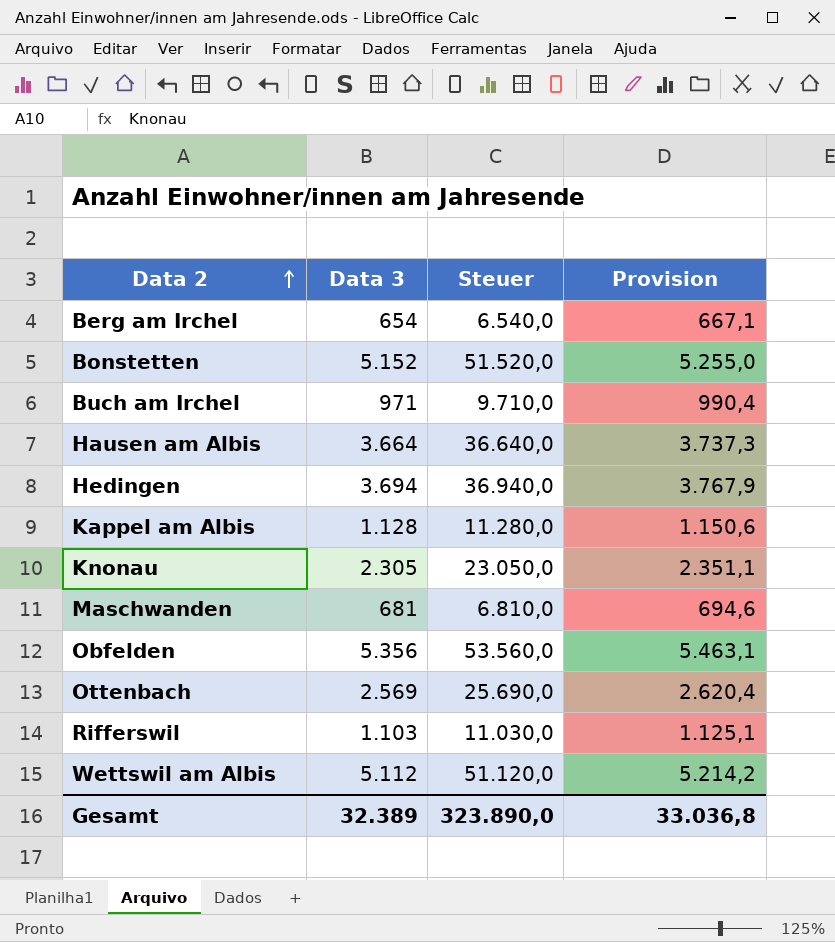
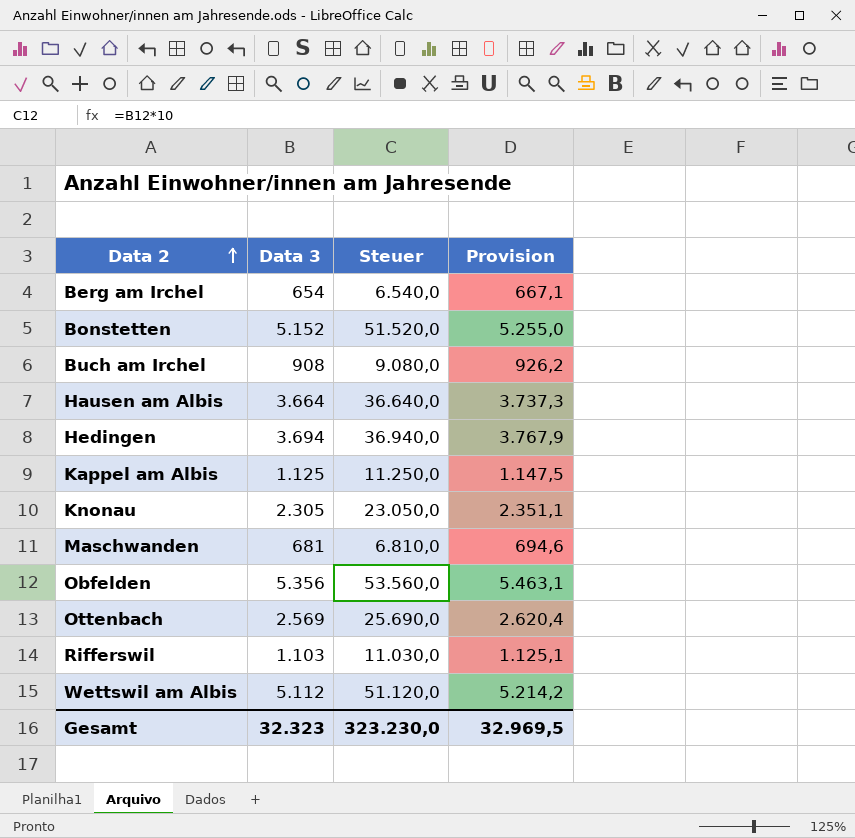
Buch am Irchel | Data 3: 971 -> 908
Buch am Irchel | Steuer: 9.710,0 -> 9.080,0
Buch am Irchel | Provision: 990,4 -> 926,2
Kappel am Albis | Data 3: 1.128 -> 1.125
Kappel am Albis | Steuer: 11.280,0 -> 11.250,0
Kappel am Albis | Provision: 1.150,6 -> 1.147,5
Gesamt | Data 3: 32.389 -> 32.323
Gesamt | Steuer: 323.890,0 -> 323.230,0
Gesamt | Provision: 33.036,8 -> 32.969,5

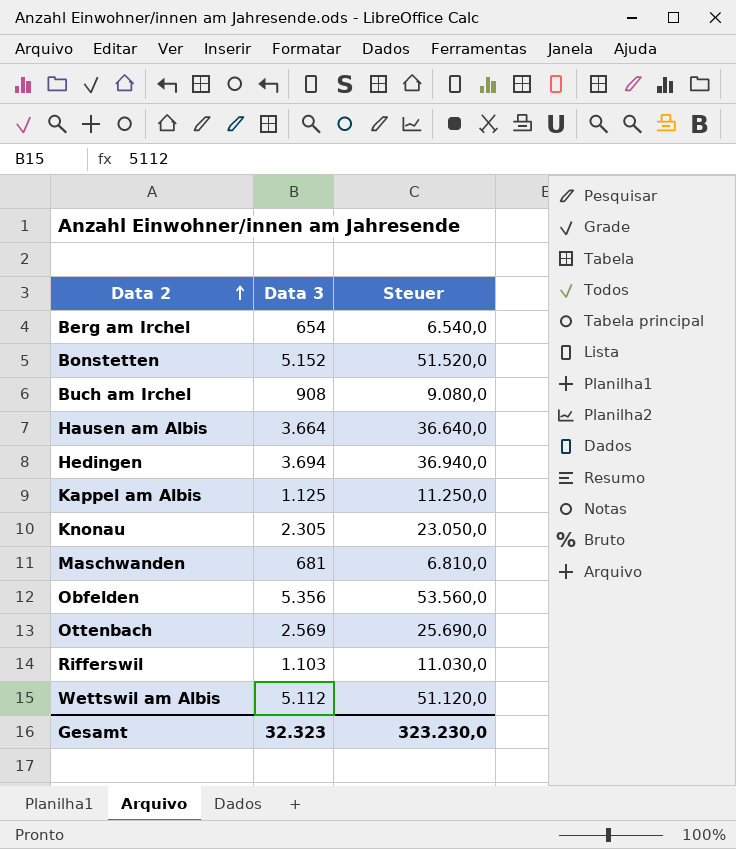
column Provision | formula: [Data 3] * 1,02 -> none

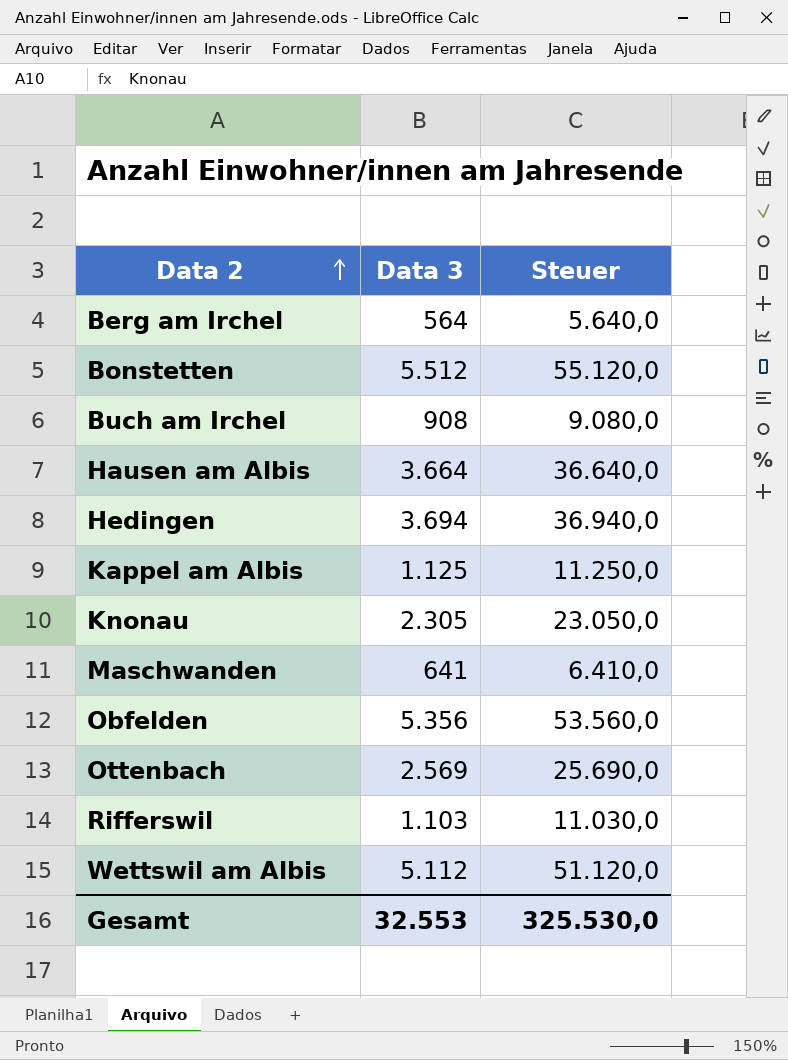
Berg am Irchel | Data 3: 654 -> 564
Berg am Irchel | Steuer: 6.540,0 -> 5.640,0
Bonstetten | Data 3: 5.152 -> 5.512
Bonstetten | Steuer: 51.520,0 -> 55.120,0
Maschwanden | Data 3: 681 -> 641
Maschwanden | Steuer: 6.810,0 -> 6.410,0
Gesamt | Data 3: 32.323 -> 32.553
Gesamt | Steuer: 323.230,0 -> 325.530,0

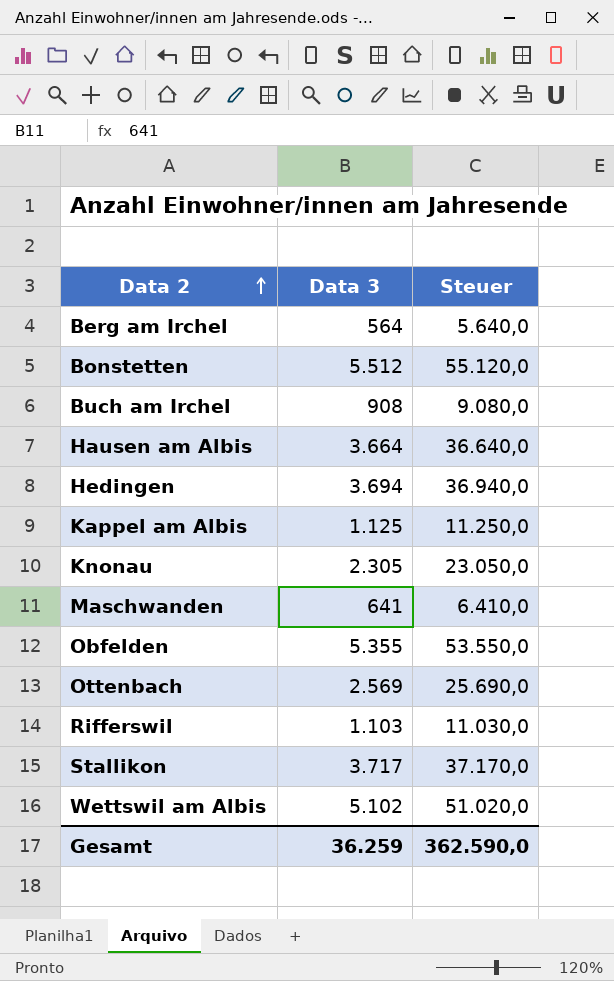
Obfelden | Data 3: 5.356 -> 5.355
Obfelden | Steuer: 53.560,0 -> 53.550,0
row Stallikon: none -> 3.717 | 37.170,0
Wettswil am Albis | Data 3: 5.112 -> 5.102
Wettswil am Albis | Steuer: 51.120,0 -> 51.020,0
Gesamt | Data 3: 32.553 -> 36.259
Gesamt | Steuer: 325.530,0 -> 362.590,0

